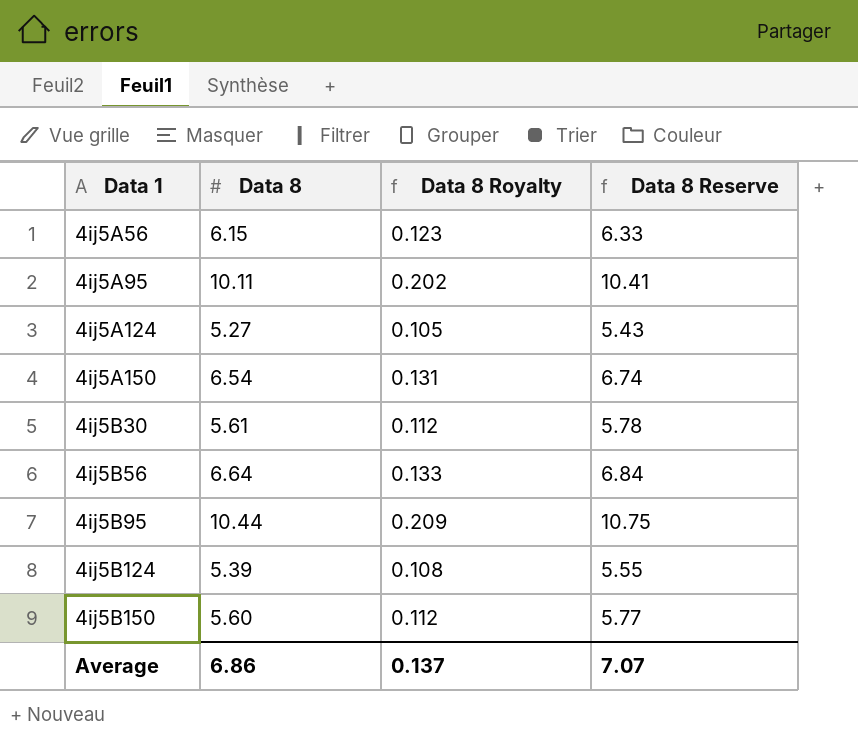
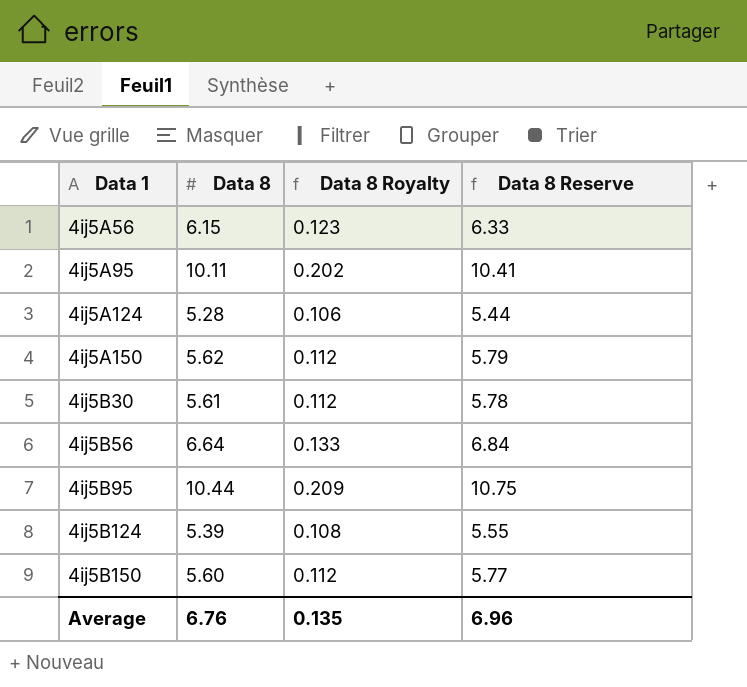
4ij5A124 | Data 8: 5.27 -> 5.28
4ij5A124 | Data 8 Royalty: 0.105 -> 0.106
4ij5A124 | Data 8 Reserve: 5.43 -> 5.44
4ij5A150 | Data 8: 6.54 -> 5.62
4ij5A150 | Data 8 Royalty: 0.131 -> 0.112
4ij5A150 | Data 8 Reserve: 6.74 -> 5.79
Average | Data 8: 6.86 -> 6.76
Average | Data 8 Royalty: 0.137 -> 0.135
Average | Data 8 Reserve: 7.07 -> 6.96

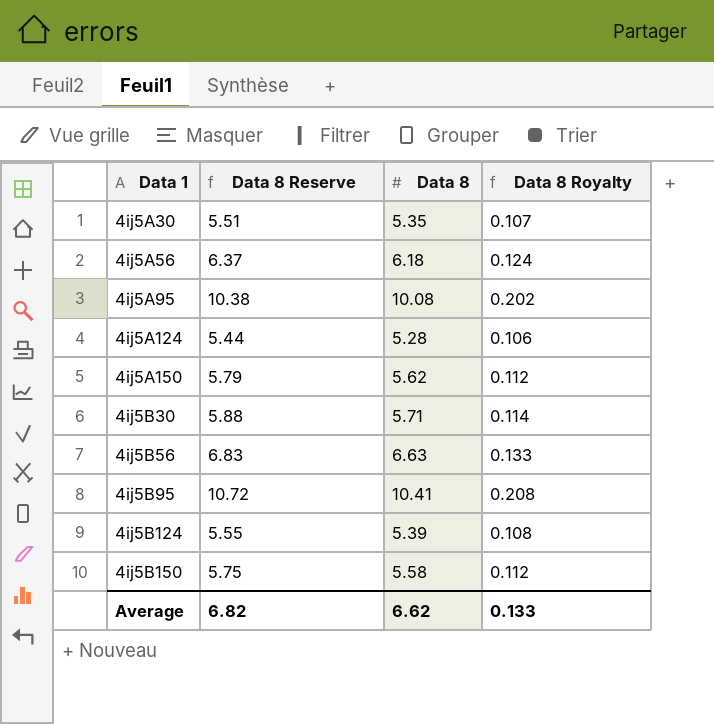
column Data 8 Reserve | position: 4 -> 2
row 4ij5A30: none -> 5.51 | 5.35 | 0.107
4ij5A56 | Data 8 Reserve: 6.33 -> 6.37
4ij5A56 | Data 8: 6.15 -> 6.18
4ij5A56 | Data 8 Royalty: 0.123 -> 0.124
4ij5A95 | Data 8 Reserve: 10.41 -> 10.38
4ij5A95 | Data 8: 10.11 -> 10.08
4ij5B30 | Data 8 Reserve: 5.78 -> 5.88
4ij5B30 | Data 8: 5.61 -> 5.71
4ij5B30 | Data 8 Royalty: 0.112 -> 0.114
4ij5B56 | Data 8 Reserve: 6.84 -> 6.83
4ij5B56 | Data 8: 6.64 -> 6.63
4ij5B95 | Data 8 Reserve: 10.75 -> 10.72
4ij5B95 | Data 8: 10.44 -> 10.41
4ij5B95 | Data 8 Royalty: 0.209 -> 0.208
4ij5B150 | Data 8 Reserve: 5.77 -> 5.75
4ij5B150 | Data 8: 5.60 -> 5.58
Average | Data 8 Reserve: 6.96 -> 6.82
Average | Data 8: 6.76 -> 6.62
Average | Data 8 Royalty: 0.135 -> 0.133

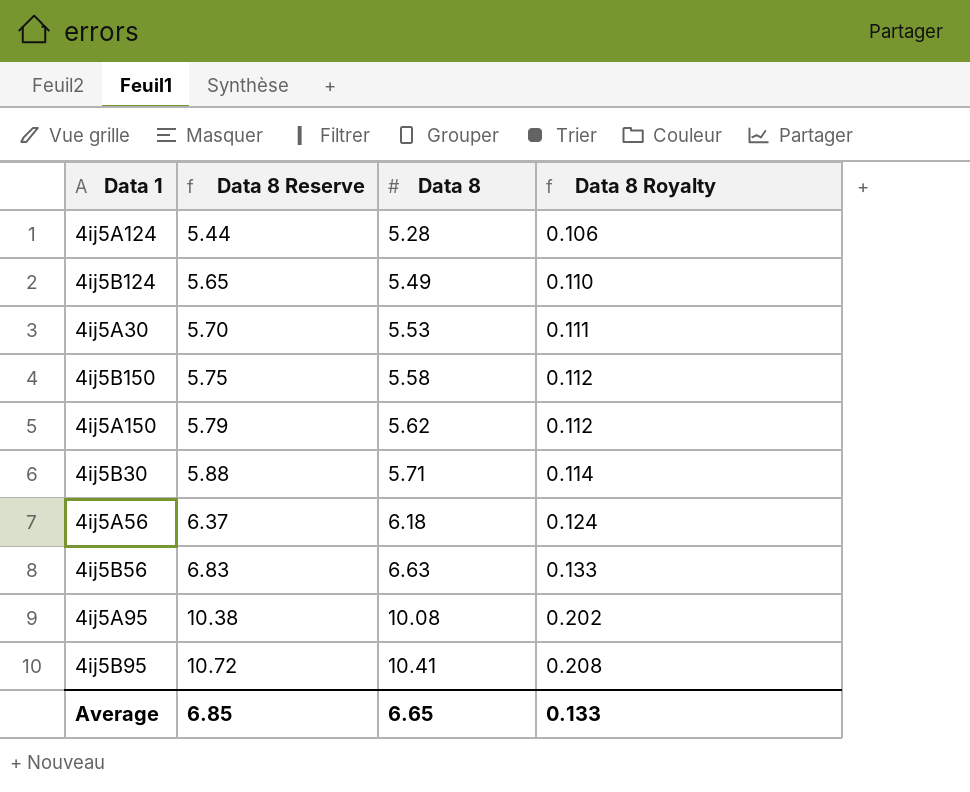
row order: Data 1 ascending -> Data 8 Reserve ascending
4ij5B124 | Data 8 Reserve: 5.55 -> 5.65
4ij5B124 | Data 8: 5.39 -> 5.49
4ij5B124 | Data 8 Royalty: 0.108 -> 0.110
4ij5A30 | Data 8 Reserve: 5.51 -> 5.70
4ij5A30 | Data 8: 5.35 -> 5.53
4ij5A30 | Data 8 Royalty: 0.107 -> 0.111
Average | Data 8 Reserve: 6.82 -> 6.85
Average | Data 8: 6.62 -> 6.65

